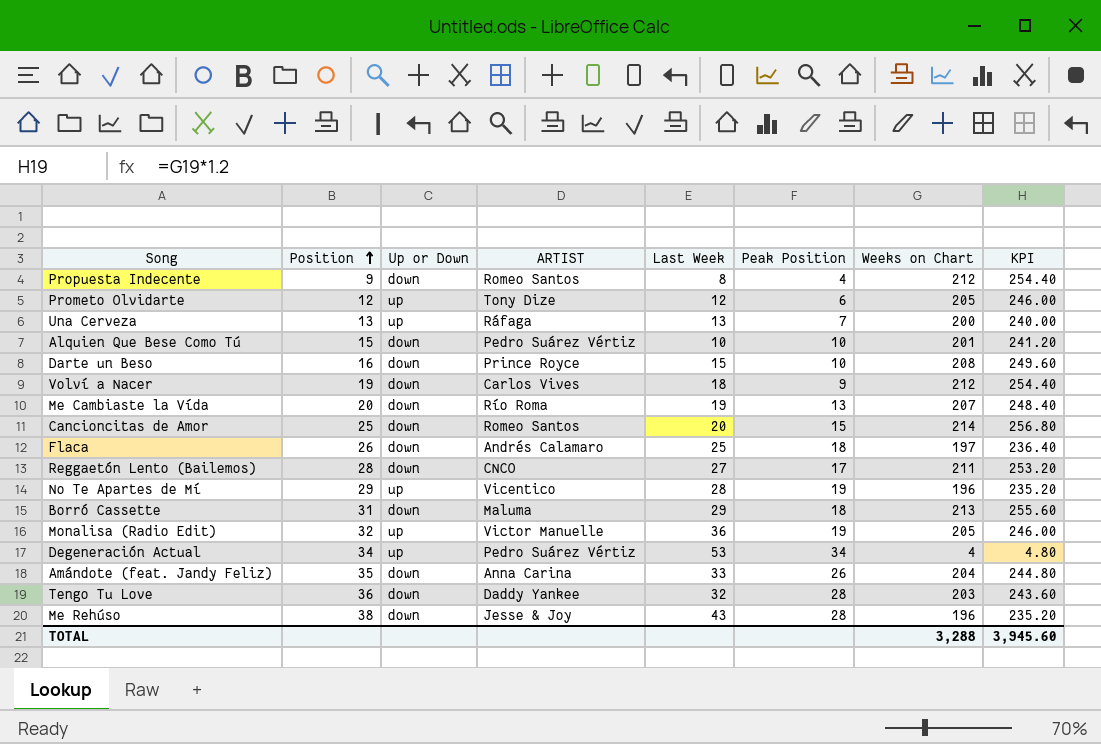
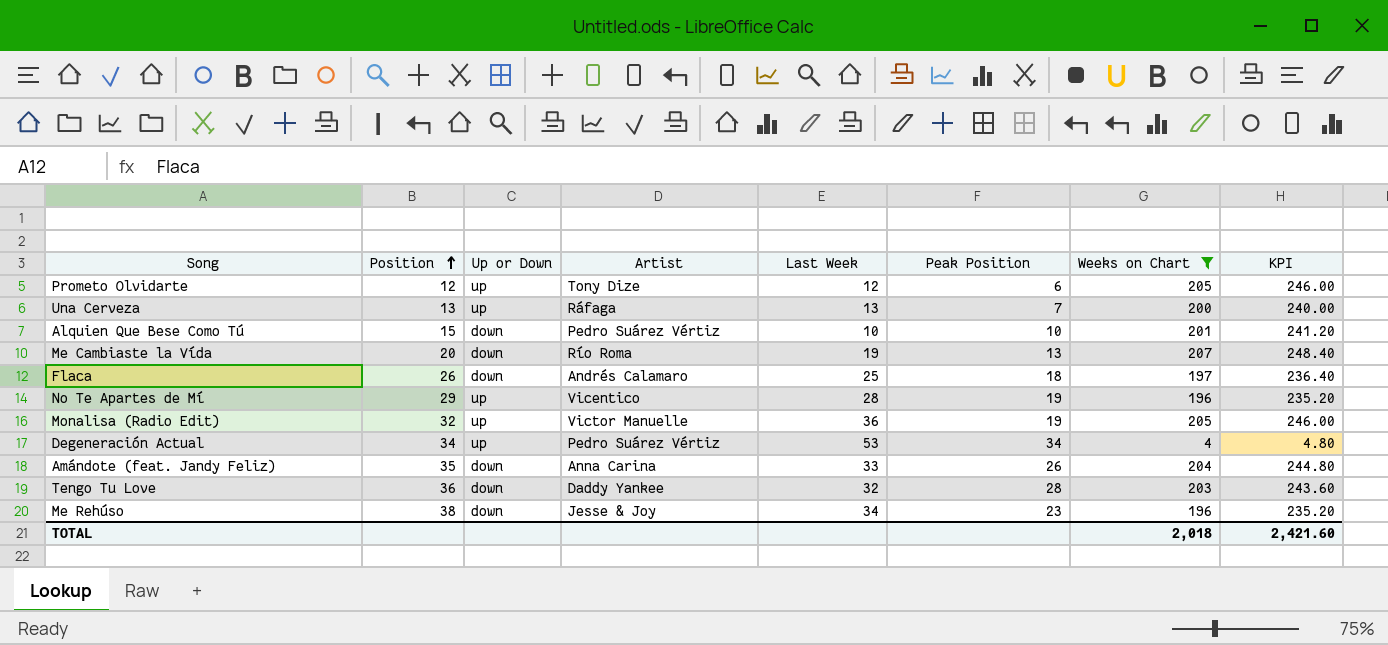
filter: none -> Weeks on Chart <= 207
column name: ARTIST -> Artist
Me Rehúso | Last Week: 43 -> 34
Me Rehúso | Peak Position: 28 -> 23
TOTAL | Weeks on Chart: 3,288 -> 2,018
TOTAL | KPI: 3,945.60 -> 2,421.60

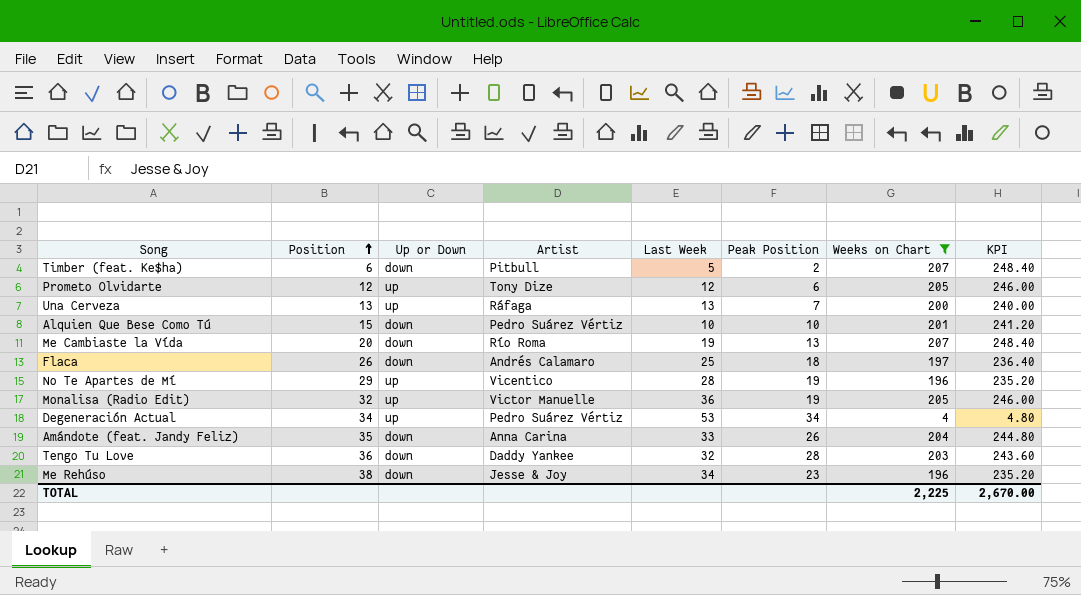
row Timber (feat. Ke$ha): none -> 6 | down | Pitbull | 5 | 2 | 207 | 248.40
TOTAL | Weeks on Chart: 2,018 -> 2,225
TOTAL | KPI: 2,421.60 -> 2,670.00

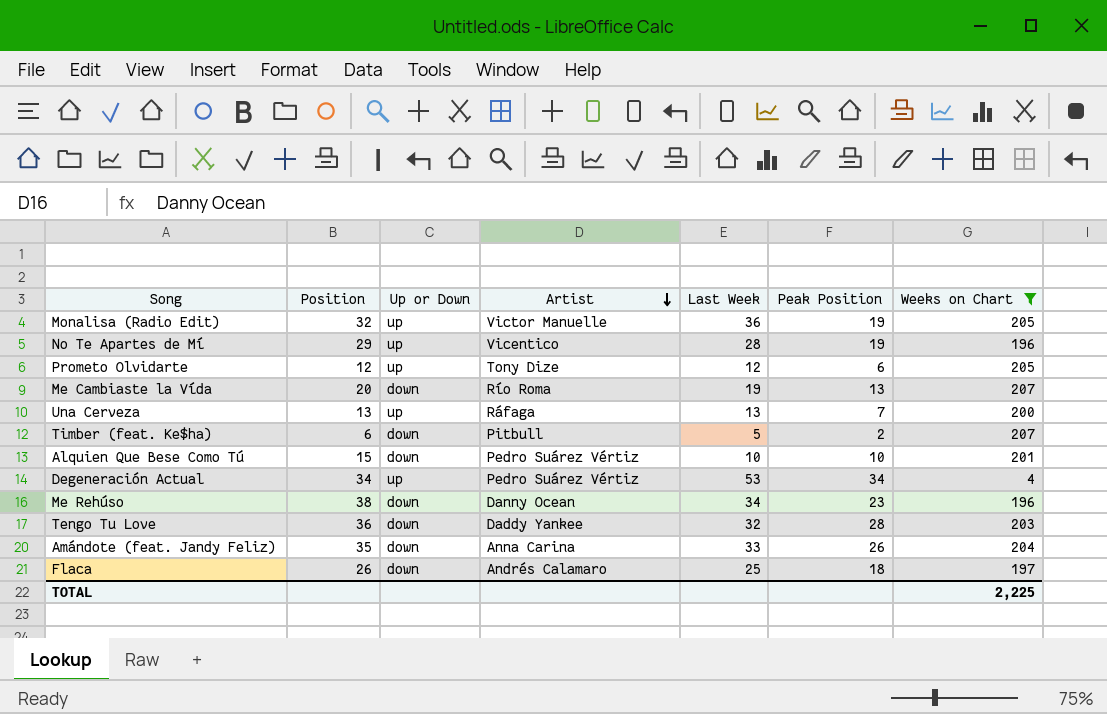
row order: Position ascending -> Artist descending
column KPI | formula: [Weeks on Chart] * 1.2 -> none
Me Rehúso | Artist: Jesse & Joy -> Danny Ocean

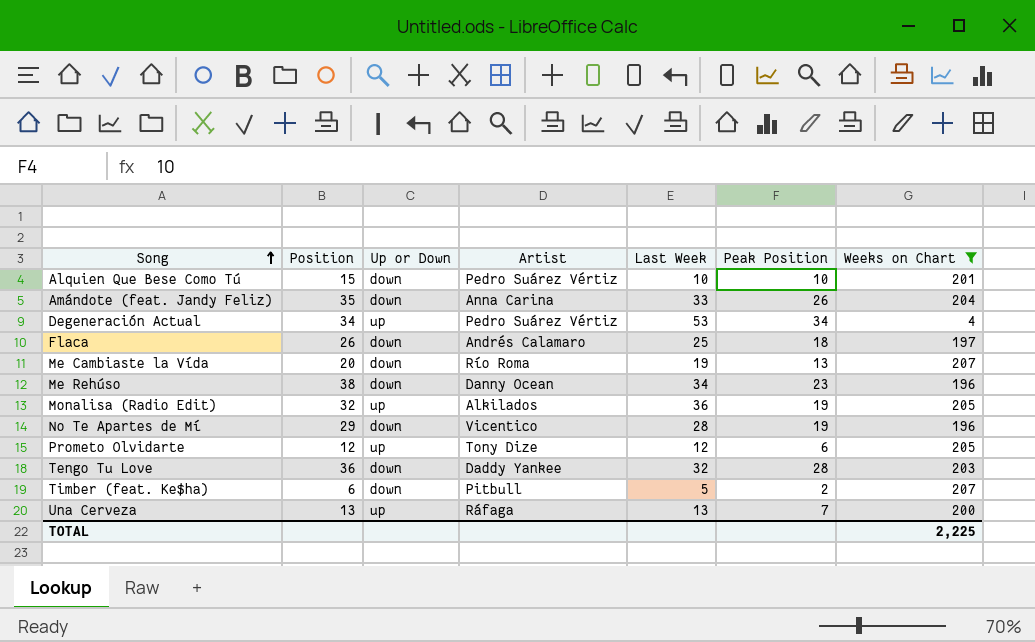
row order: Artist descending -> Song ascending
Monalisa (Radio Edit) | Artist: Victor Manuelle -> Alkilados
No Te Apartes de Mí | Up or Down: up -> down

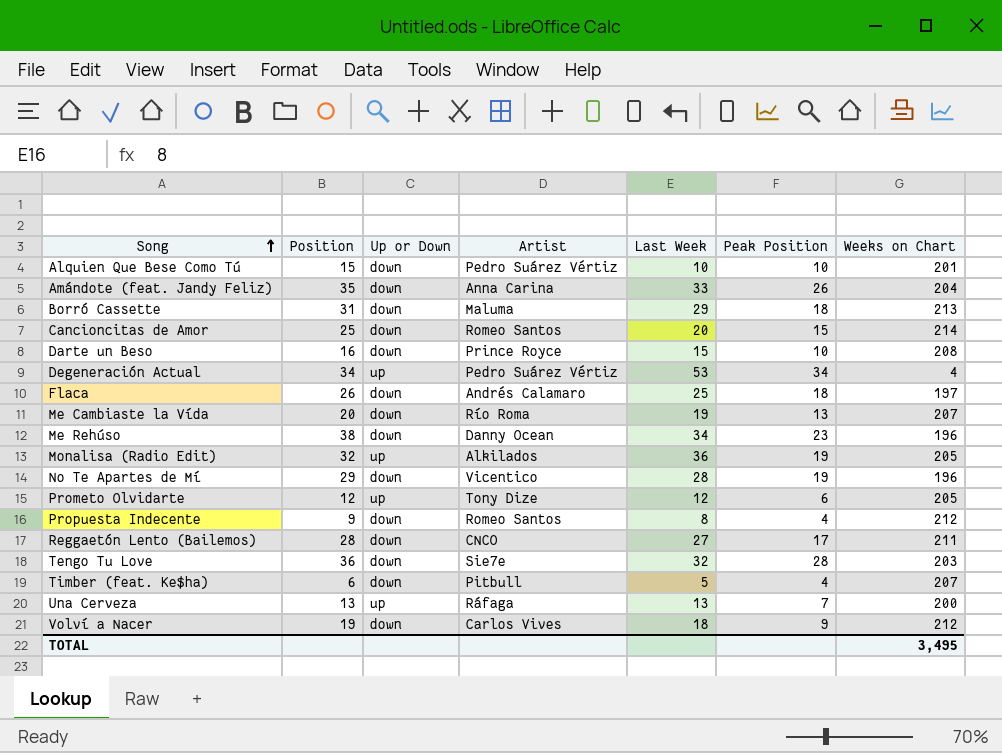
filter: Weeks on Chart <= 207 -> none
Tengo Tu Love | Artist: Daddy Yankee -> Sie7e
Timber (feat. Ke$ha) | Peak Position: 2 -> 4
TOTAL | Weeks on Chart: 2,225 -> 3,495

